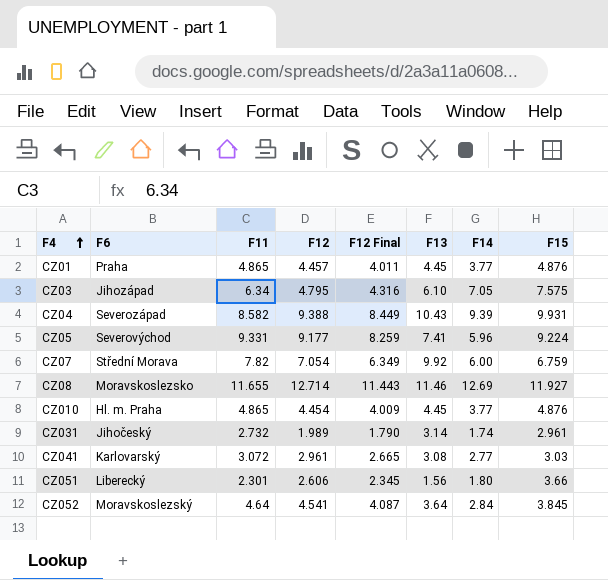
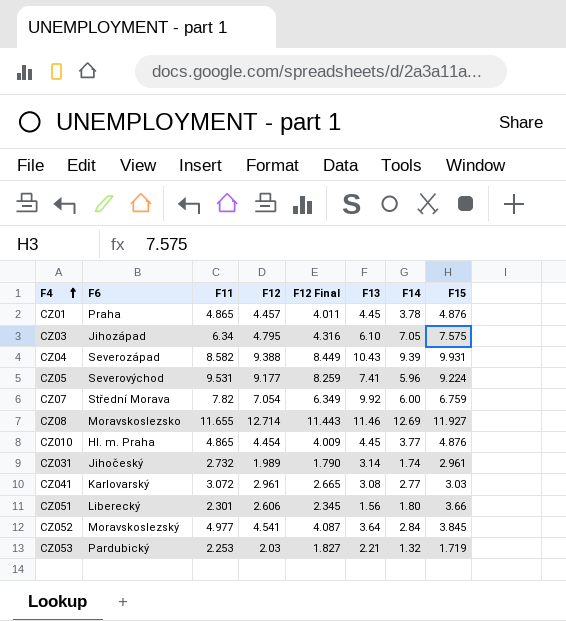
CZ01 | F14: 3.77 -> 3.78
CZ05 | F11: 9.331 -> 9.531
CZ052 | F11: 4.64 -> 4.977
row CZ053: none -> Pardubický | 2.253 | 2.03 | 1.827 | 2.21 | 1.32 | 1.719

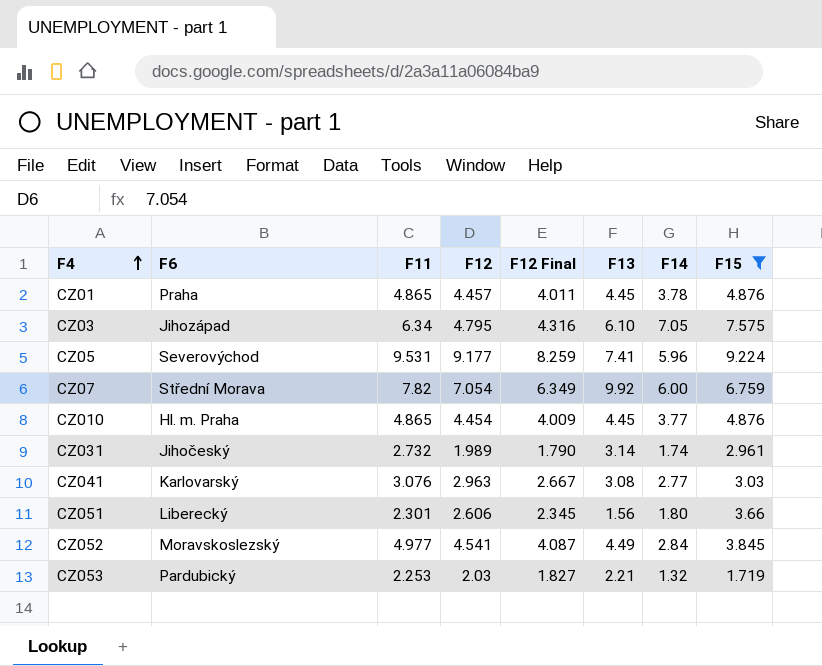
filter: none -> F15 <= 9.224
CZ041 | F11: 3.072 -> 3.076
CZ041 | F12: 2.961 -> 2.963
CZ041 | F12 Final: 2.665 -> 2.667
CZ052 | F13: 3.64 -> 4.49

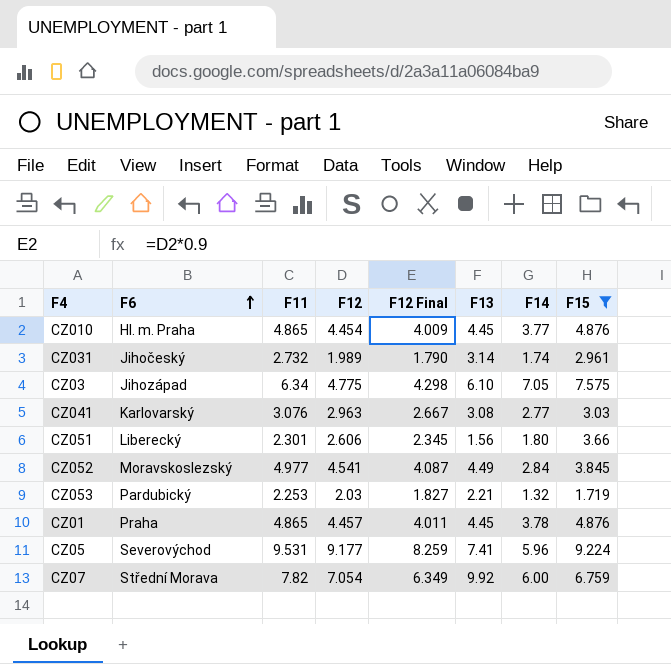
row order: F4 ascending -> F6 ascending
CZ03 | F12: 4.795 -> 4.775
CZ03 | F12 Final: 4.316 -> 4.298

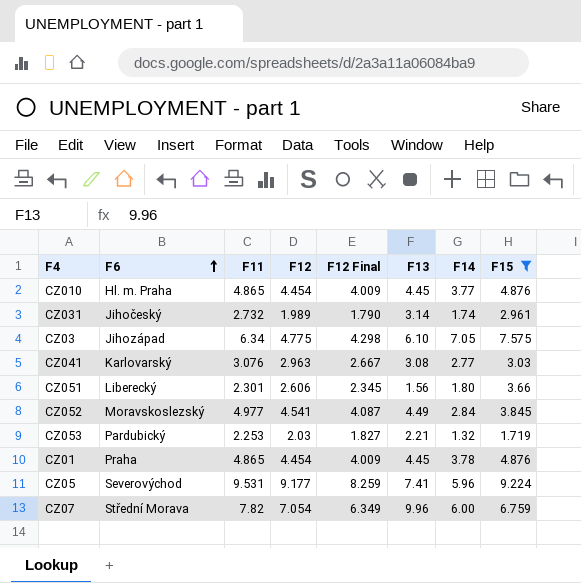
CZ01 | F12: 4.457 -> 4.454
CZ01 | F12 Final: 4.011 -> 4.009
CZ07 | F13: 9.92 -> 9.96

